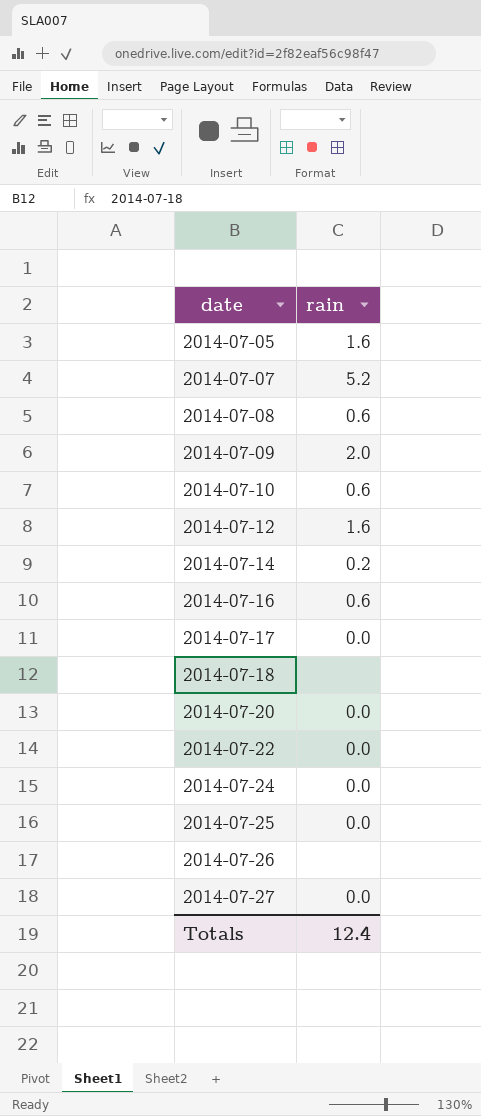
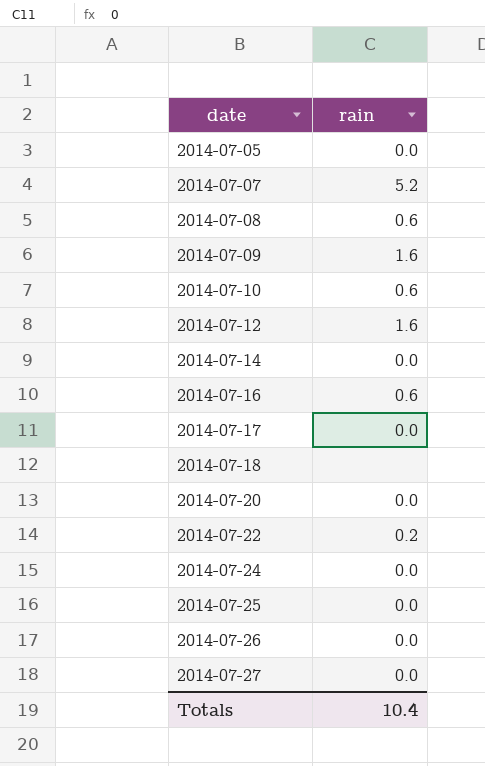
2014-07-05 | rain: 1.6 -> 0.0
2014-07-09 | rain: 2.0 -> 1.6
2014-07-14 | rain: 0.2 -> 0.0
2014-07-22 | rain: 0.0 -> 0.2
2014-07-26 | rain: none -> 0.0
Totals | rain: 12.4 -> 10.4

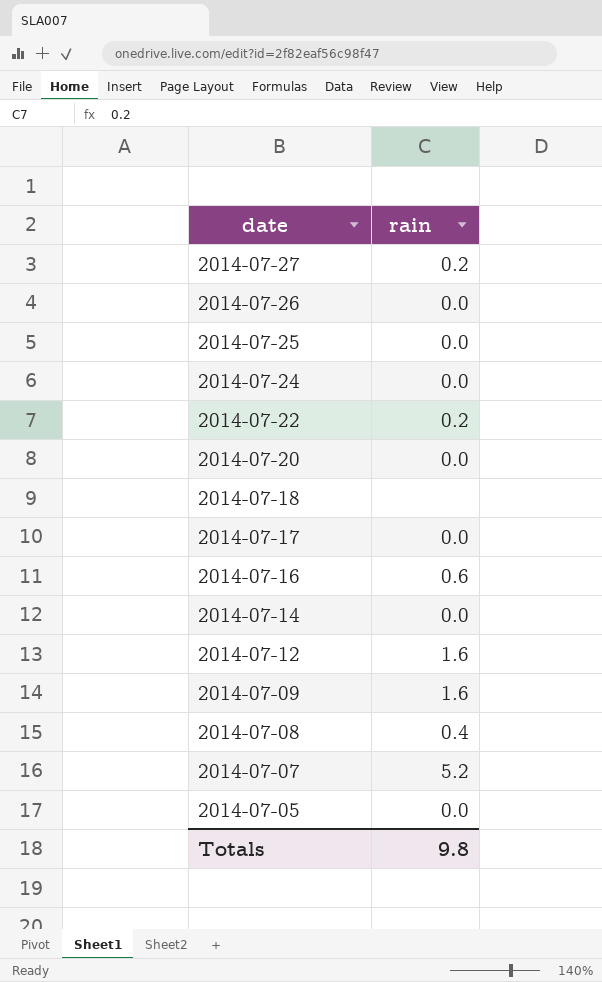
row order: date ascending -> date descending
row 2014-07-10: 0.6 -> none
2014-07-27 | rain: 0.0 -> 0.2
2014-07-08 | rain: 0.6 -> 0.4
Totals | rain: 10.4 -> 9.8

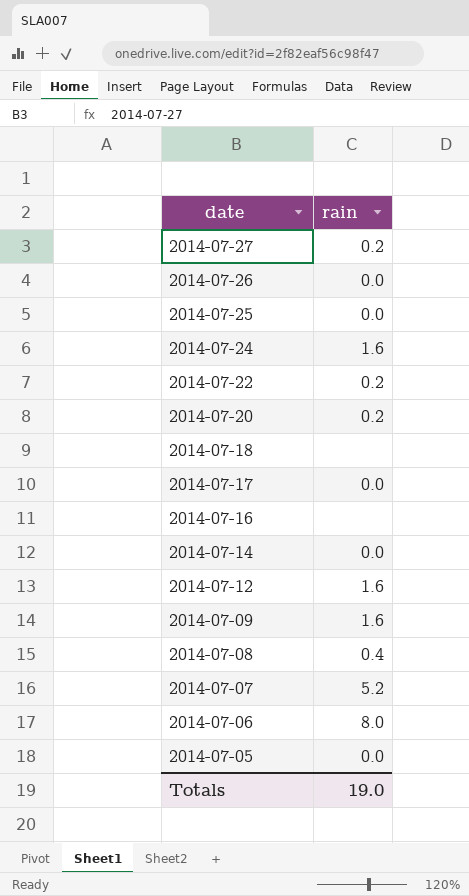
2014-07-24 | rain: 0.0 -> 1.6
2014-07-20 | rain: 0.0 -> 0.2
2014-07-16 | rain: 0.6 -> none
row 2014-07-06: none -> 8.0
Totals | rain: 9.8 -> 19.0

